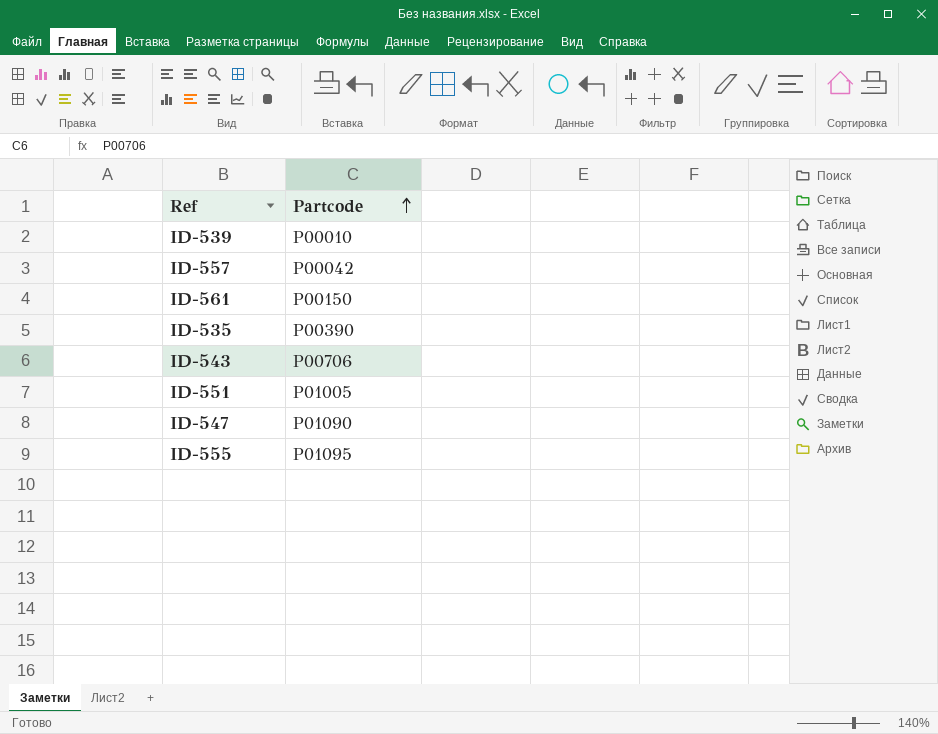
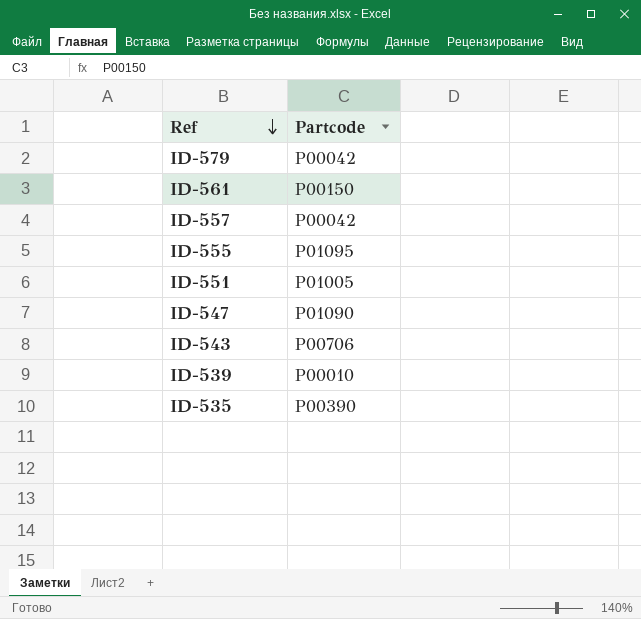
row order: Partcode ascending -> Ref descending
row ID-579: none -> P00042

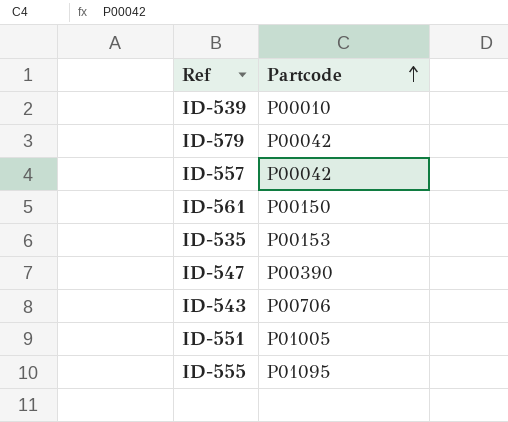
row order: Ref descending -> Partcode ascending
ID-535 | Partcode: P00390 -> P00153
ID-547 | Partcode: P01090 -> P00390

